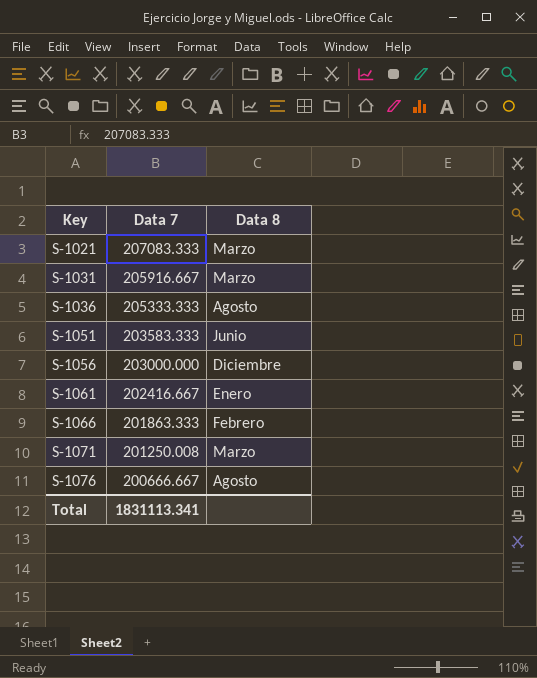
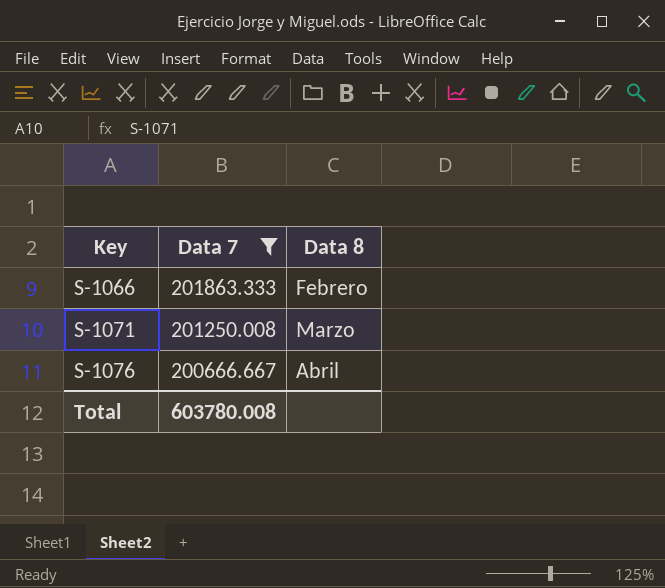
filter: none -> Data 7 <= 201863.333
S-1076 | Data 8: Agosto -> Abril
Total | Data 7: 1831113.341 -> 603780.008

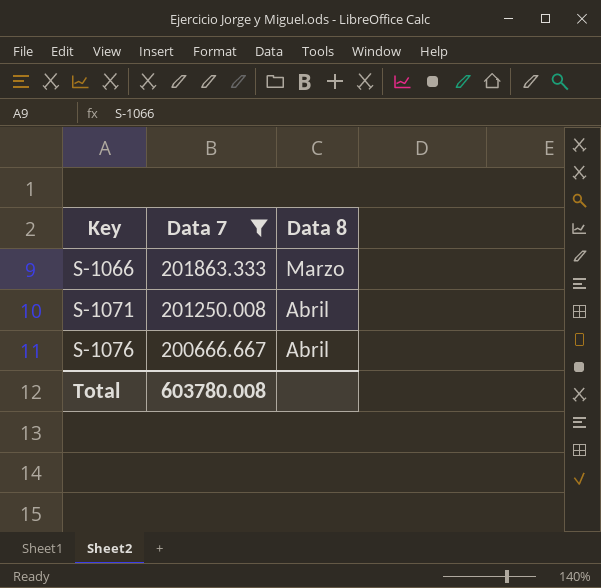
S-1066 | Data 8: Febrero -> Marzo
S-1071 | Data 8: Marzo -> Abril

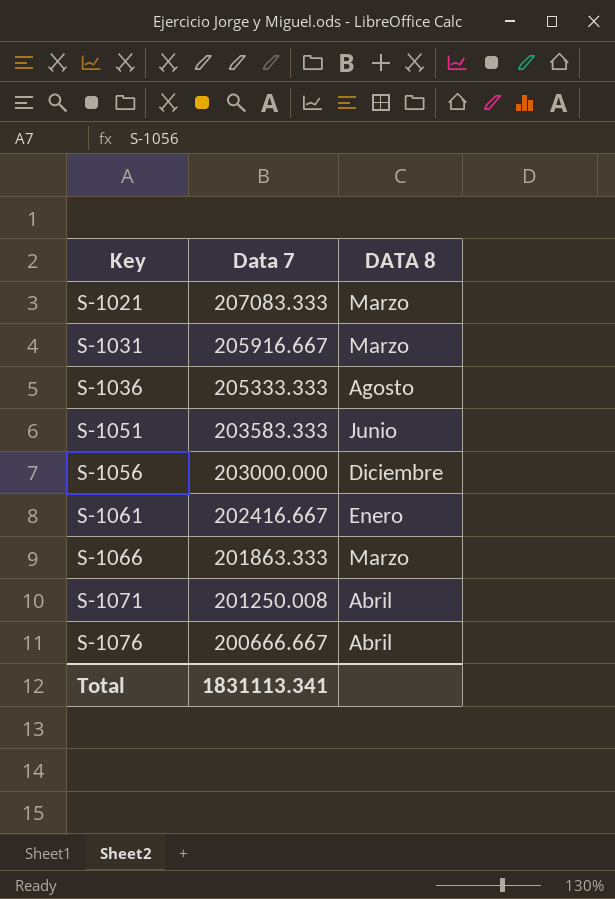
filter: Data 7 <= 201863.333 -> none
column name: Data 8 -> DATA 8
Total | Data 7: 603780.008 -> 1831113.341

